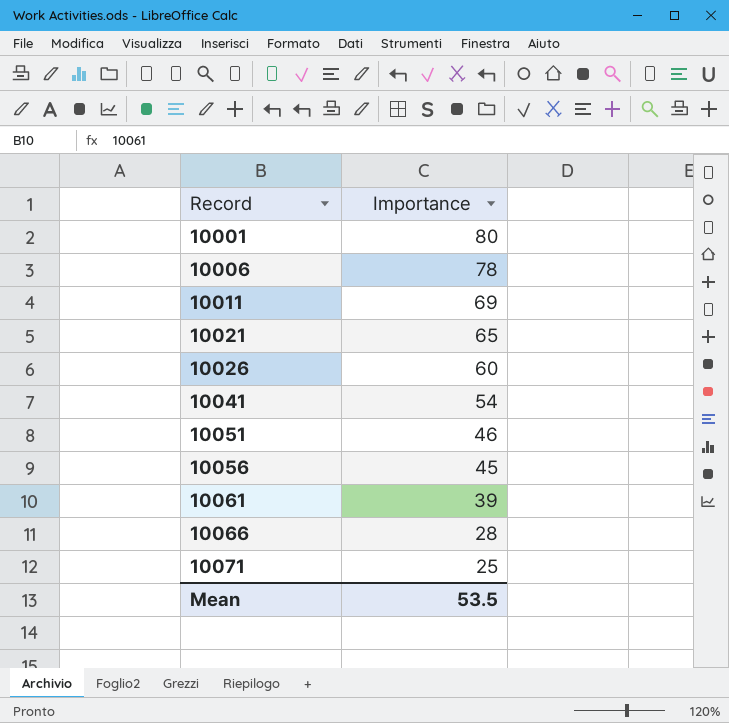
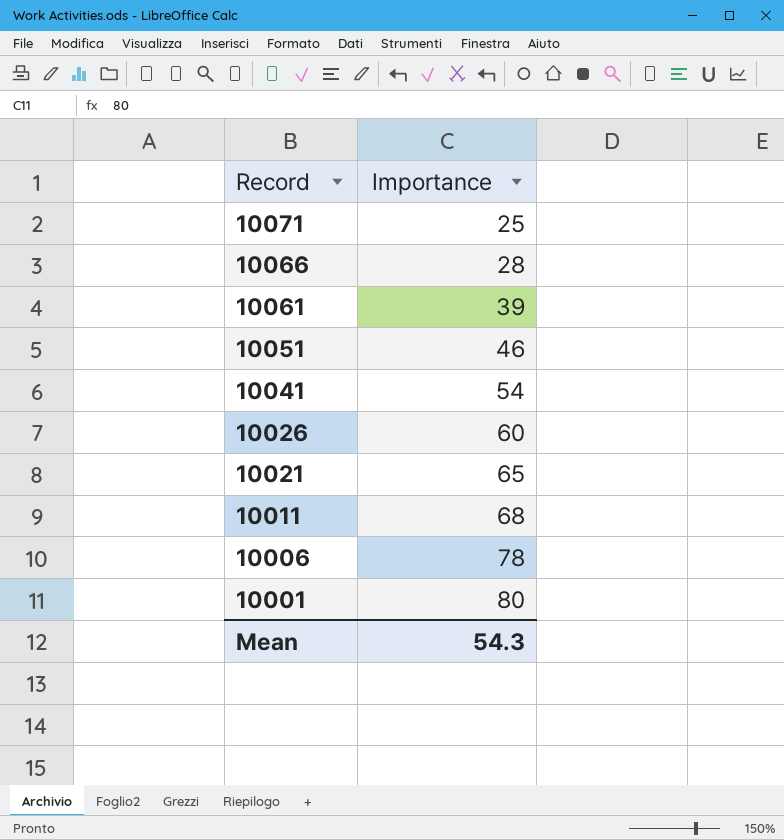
row order: Record ascending -> Record descending
row 10056: 45 -> none
10011 | Importance: 69 -> 68
Mean | Importance: 53.5 -> 54.3

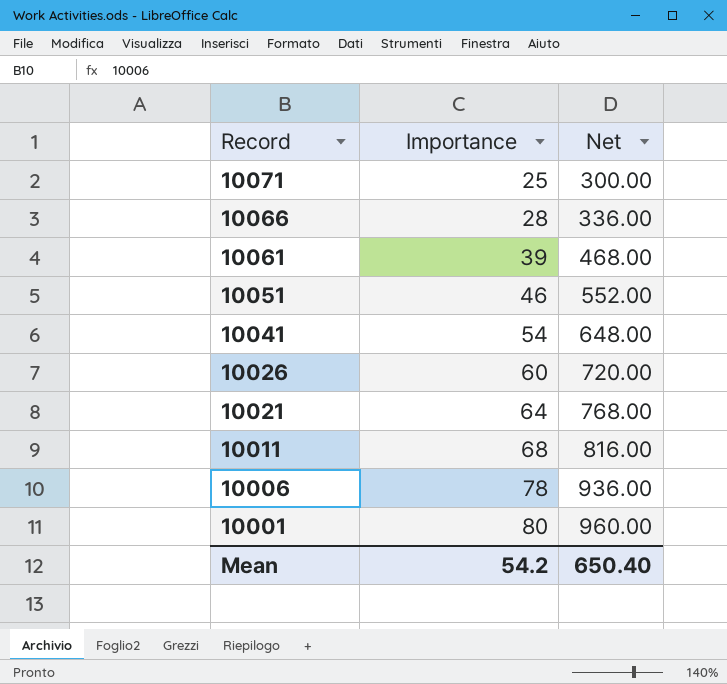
column Net | formula: none -> [Importance] * 12
10021 | Importance: 65 -> 64
Mean | Importance: 54.3 -> 54.2

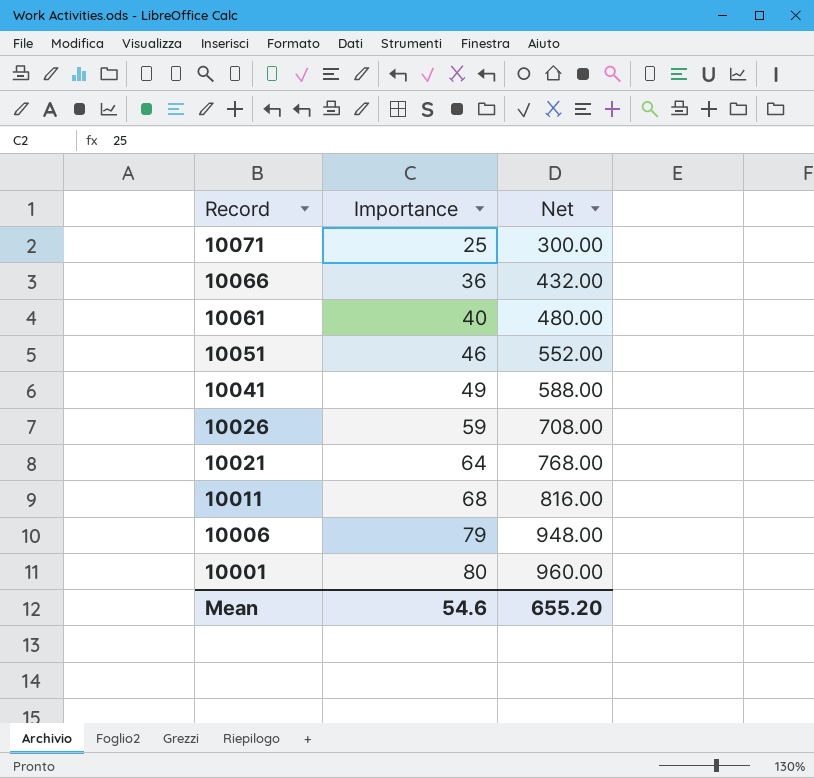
10066 | Importance: 28 -> 36
10066 | Net: 336.00 -> 432.00
10061 | Importance: 39 -> 40
10061 | Net: 468.00 -> 480.00
10041 | Importance: 54 -> 49
10041 | Net: 648.00 -> 588.00
10026 | Importance: 60 -> 59
10026 | Net: 720.00 -> 708.00
10006 | Importance: 78 -> 79
10006 | Net: 936.00 -> 948.00
Mean | Importance: 54.2 -> 54.6
Mean | Net: 650.40 -> 655.20

